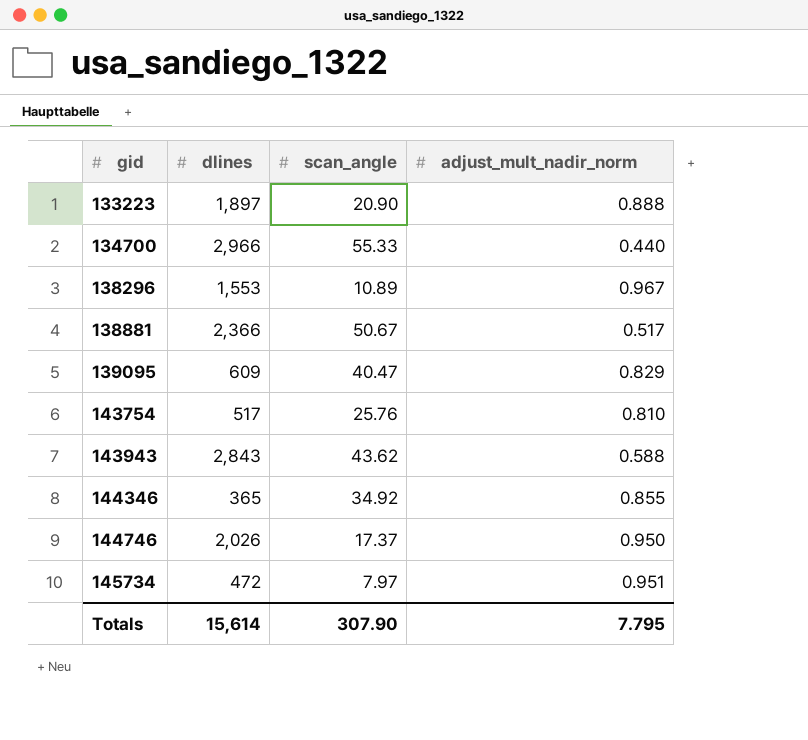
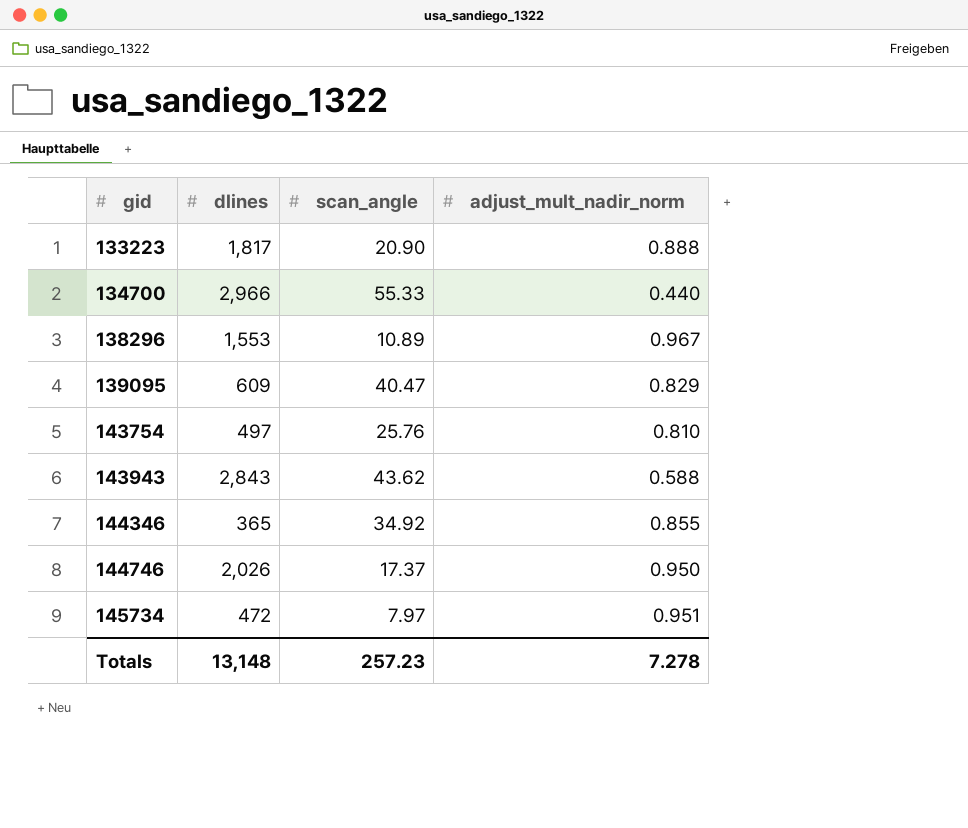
row 138881: 2,366 | 50.67 | 0.517 -> none
133223 | dlines: 1,897 -> 1,817
143754 | dlines: 517 -> 497
Totals | dlines: 15,614 -> 13,148
Totals | scan_angle: 307.90 -> 257.23
Totals | adjust_mult_nadir_norm: 7.795 -> 7.278

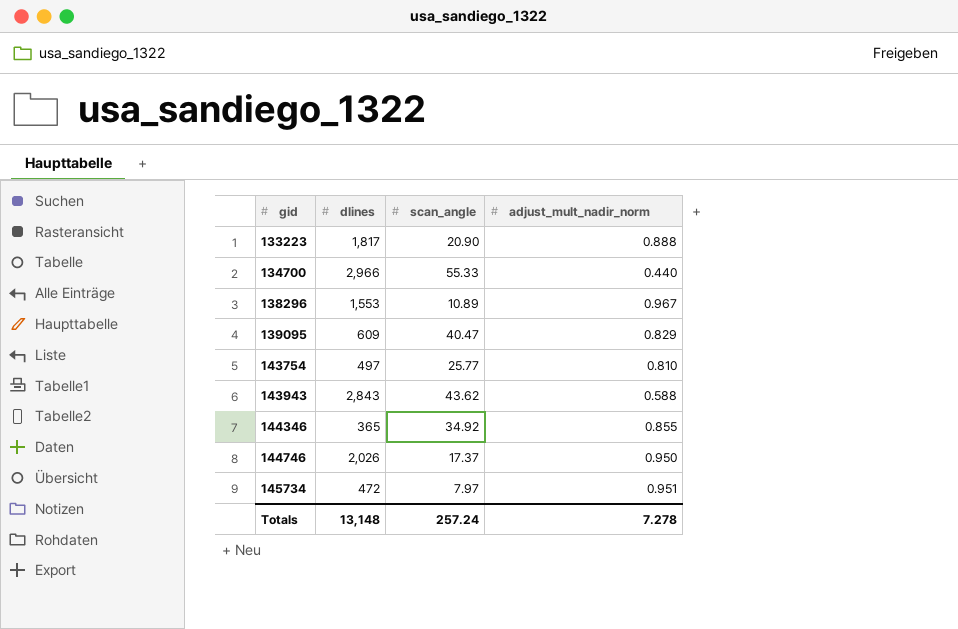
143754 | scan_angle: 25.76 -> 25.77
Totals | scan_angle: 257.23 -> 257.24

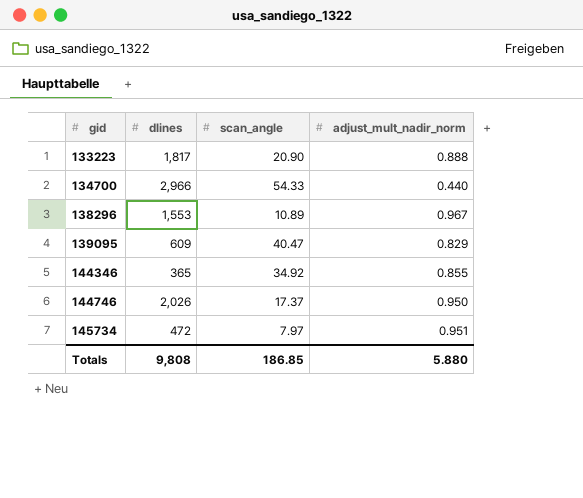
row 143754: 497 | 25.77 | 0.810 -> none
row 143943: 2,843 | 43.62 | 0.588 -> none
134700 | scan_angle: 55.33 -> 54.33
Totals | dlines: 13,148 -> 9,808
Totals | scan_angle: 257.24 -> 186.85
Totals | adjust_mult_nadir_norm: 7.278 -> 5.880

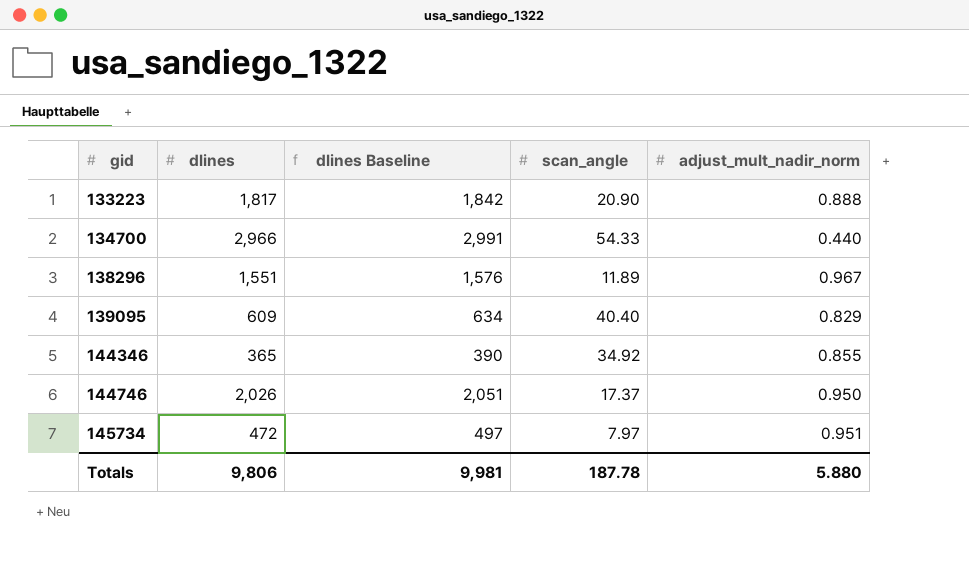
column dlines Baseline | formula: none -> [dlines] + 25
138296 | dlines: 1,553 -> 1,551
138296 | scan_angle: 10.89 -> 11.89
139095 | scan_angle: 40.47 -> 40.40
Totals | dlines: 9,808 -> 9,806
Totals | scan_angle: 186.85 -> 187.78

